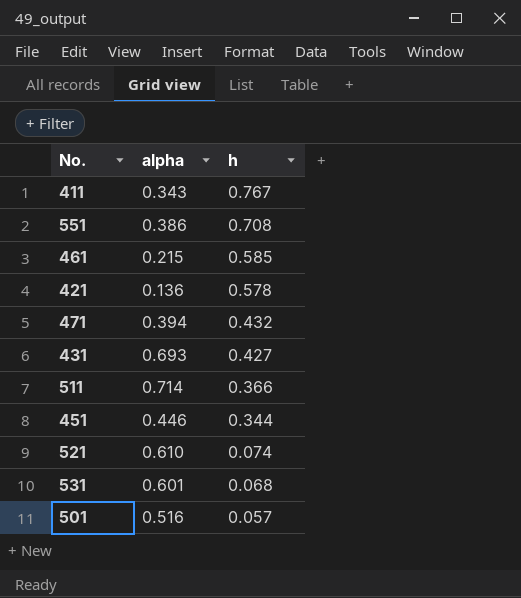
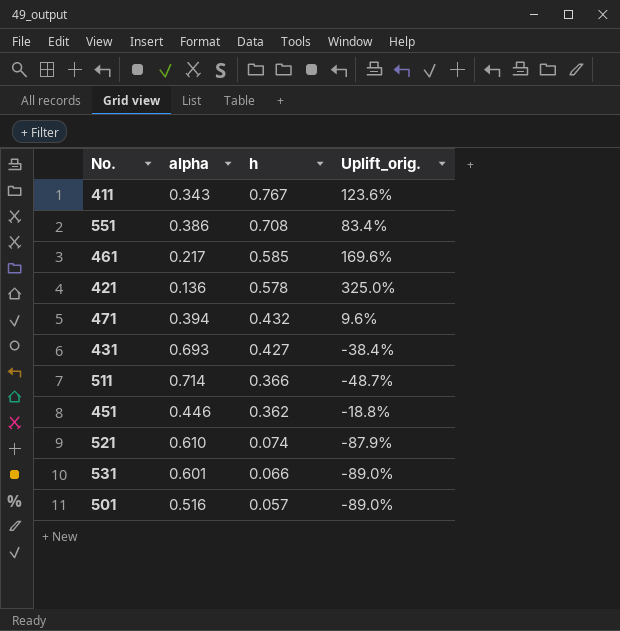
column Uplift_orig. | formula: none -> ([h] - [alpha]) / [alpha]
461 | alpha: 0.215 -> 0.217
451 | h: 0.344 -> 0.362
531 | h: 0.068 -> 0.066

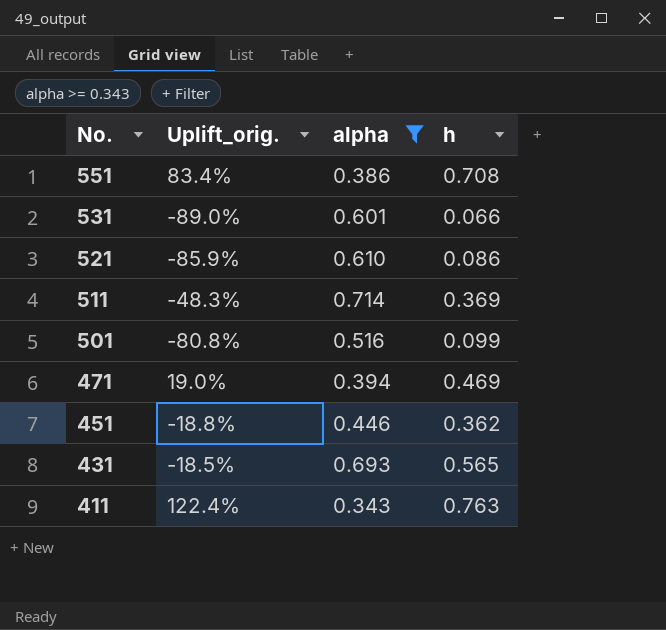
filter: none -> alpha >= 0.343
row order: h descending -> No. descending
column Uplift_orig. | position: 4 -> 2
521 | Uplift_orig.: -87.9% -> -85.9%
521 | h: 0.074 -> 0.086
511 | Uplift_orig.: -48.7% -> -48.3%
511 | h: 0.366 -> 0.369
501 | Uplift_orig.: -89.0% -> -80.8%
501 | h: 0.057 -> 0.099
471 | Uplift_orig.: 9.6% -> 19.0%
471 | h: 0.432 -> 0.469
431 | Uplift_orig.: -38.4% -> -18.5%
431 | h: 0.427 -> 0.565
411 | Uplift_orig.: 123.6% -> 122.4%
411 | h: 0.767 -> 0.763

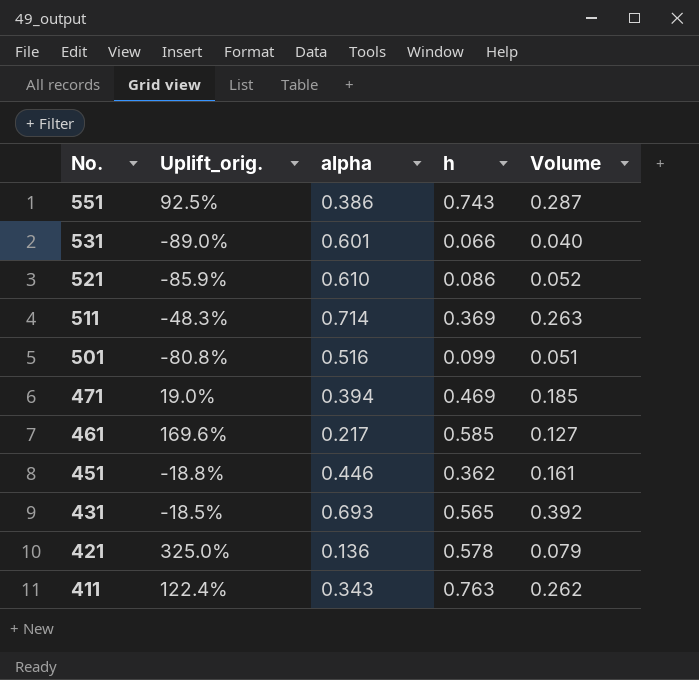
filter: alpha >= 0.343 -> none
column Volume | formula: none -> [alpha] * [h]
551 | Uplift_orig.: 83.4% -> 92.5%
551 | h: 0.708 -> 0.743

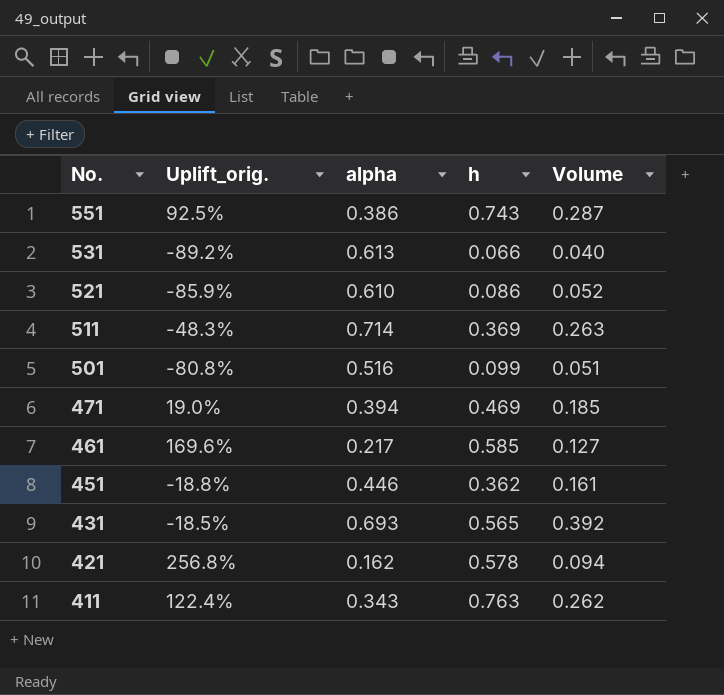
531 | Uplift_orig.: -89.0% -> -89.2%
531 | alpha: 0.601 -> 0.613
421 | Uplift_orig.: 325.0% -> 256.8%
421 | alpha: 0.136 -> 0.162
421 | Volume: 0.079 -> 0.094

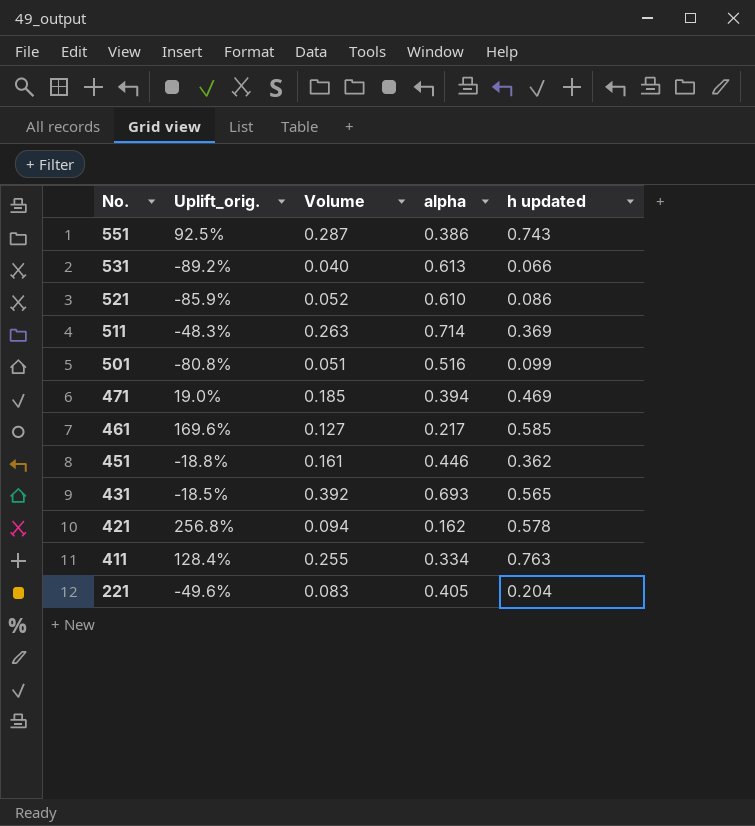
column Volume | position: 5 -> 3
column name: h -> h updated
411 | Uplift_orig.: 122.4% -> 128.4%
411 | Volume: 0.262 -> 0.255
411 | alpha: 0.343 -> 0.334
row 221: none -> -49.6% | 0.083 | 0.405 | 0.204

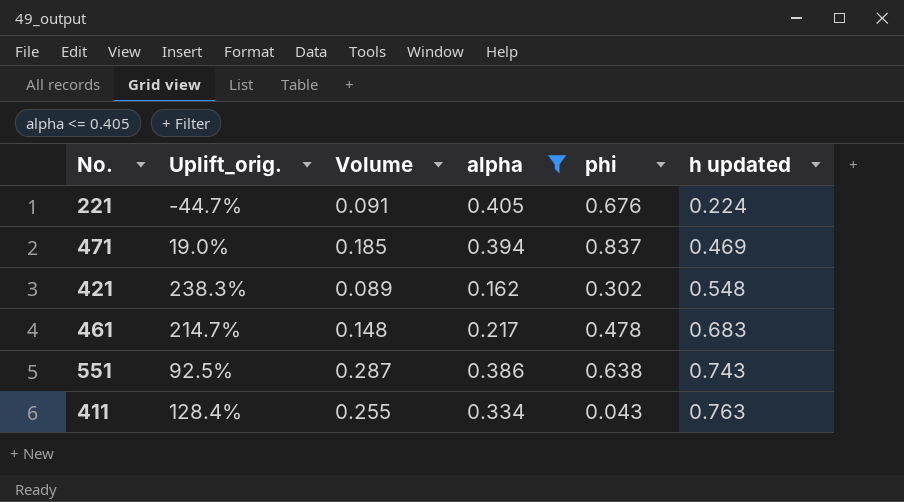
filter: none -> alpha <= 0.405
row order: No. descending -> h updated ascending
column phi | position: none -> 5
221 | Uplift_orig.: -49.6% -> -44.7%
221 | Volume: 0.083 -> 0.091
221 | h updated: 0.204 -> 0.224
421 | Uplift_orig.: 256.8% -> 238.3%
421 | Volume: 0.094 -> 0.089
421 | h updated: 0.578 -> 0.548
461 | Uplift_orig.: 169.6% -> 214.7%
461 | Volume: 0.127 -> 0.148
461 | h updated: 0.585 -> 0.683

